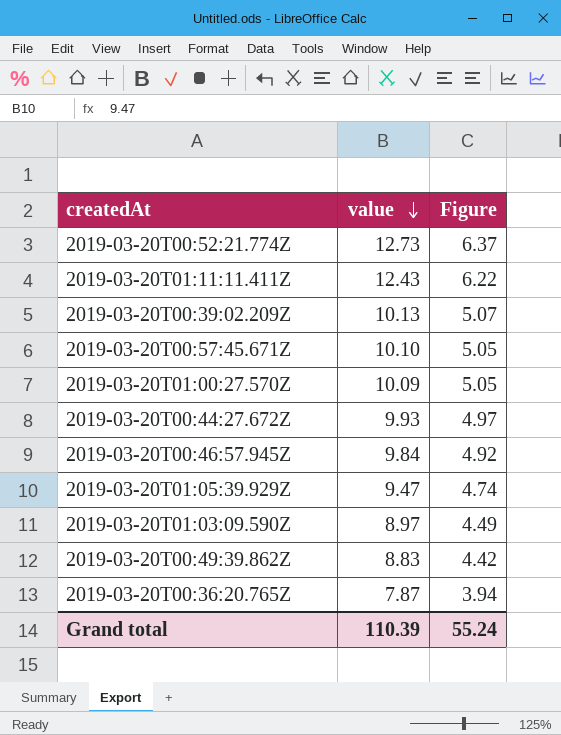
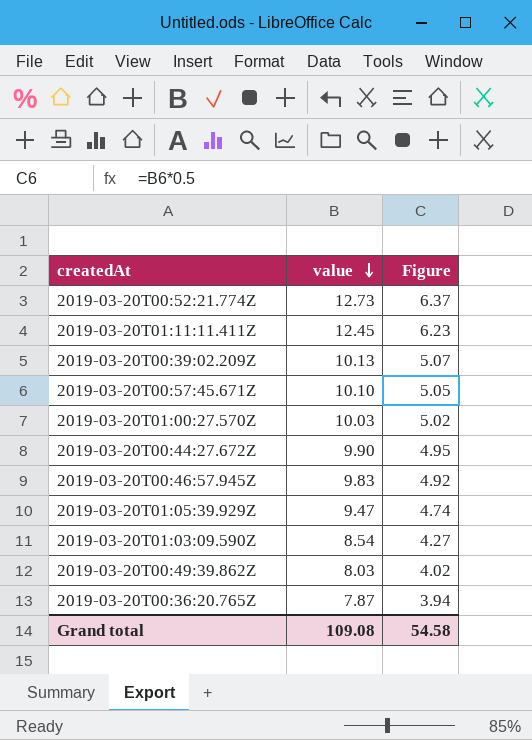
2019-03-20T01:11:11.411Z | value: 12.43 -> 12.45
2019-03-20T01:11:11.411Z | Figure: 6.22 -> 6.23
2019-03-20T01:00:27.570Z | value: 10.09 -> 10.03
2019-03-20T01:00:27.570Z | Figure: 5.05 -> 5.02
2019-03-20T00:44:27.672Z | value: 9.93 -> 9.90
2019-03-20T00:44:27.672Z | Figure: 4.97 -> 4.95
2019-03-20T00:46:57.945Z | value: 9.84 -> 9.83
2019-03-20T01:03:09.590Z | value: 8.97 -> 8.54
2019-03-20T01:03:09.590Z | Figure: 4.49 -> 4.27
2019-03-20T00:49:39.862Z | value: 8.83 -> 8.03
2019-03-20T00:49:39.862Z | Figure: 4.42 -> 4.02
Grand total | value: 110.39 -> 109.08
Grand total | Figure: 55.24 -> 54.58

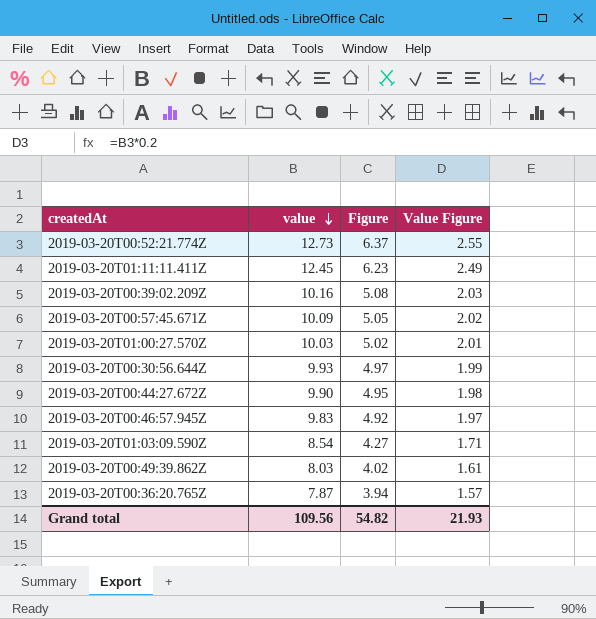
column Value Figure | formula: none -> [value] * 0.2
row 2019-03-20T01:05:39.929Z: 9.47 | 4.74 -> none
2019-03-20T00:39:02.209Z | value: 10.13 -> 10.16
2019-03-20T00:39:02.209Z | Figure: 5.07 -> 5.08
2019-03-20T00:57:45.671Z | value: 10.10 -> 10.09
row 2019-03-20T00:30:56.644Z: none -> 9.93 | 4.97 | 1.99
Grand total | value: 109.08 -> 109.56
Grand total | Figure: 54.58 -> 54.82

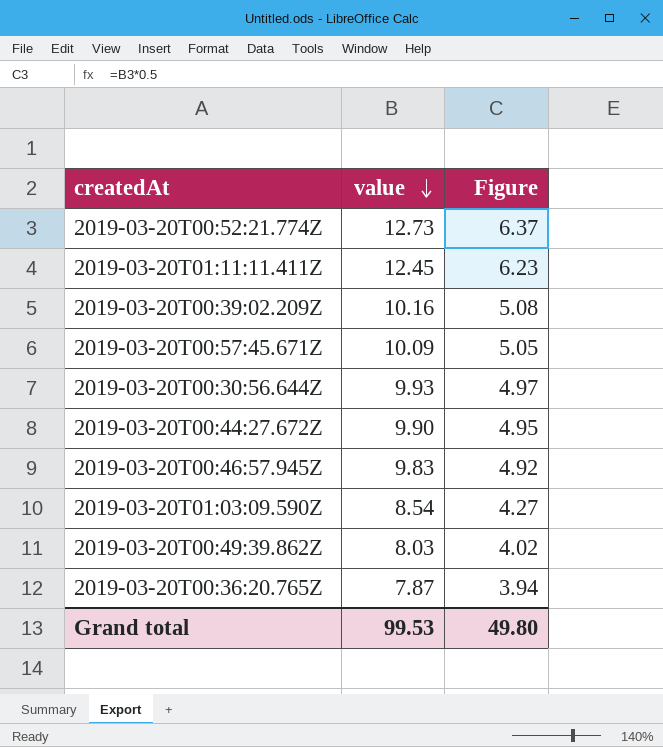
column Value Figure | formula: [value] * 0.2 -> none
row 2019-03-20T01:00:27.570Z: 10.03 | 5.02 | 2.01 -> none
Grand total | value: 109.56 -> 99.53
Grand total | Figure: 54.82 -> 49.80

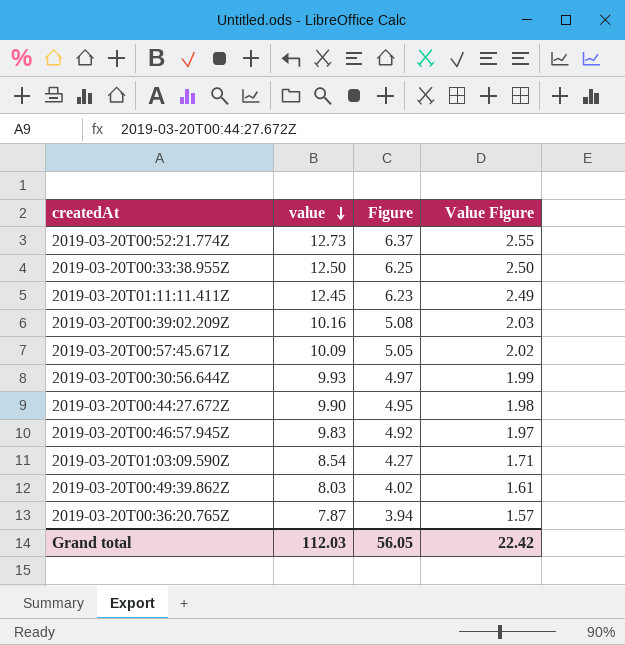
column Value Figure | formula: none -> [value] * 0.2
row 2019-03-20T00:33:38.955Z: none -> 12.50 | 6.25 | 2.50
Grand total | value: 99.53 -> 112.03
Grand total | Figure: 49.80 -> 56.05

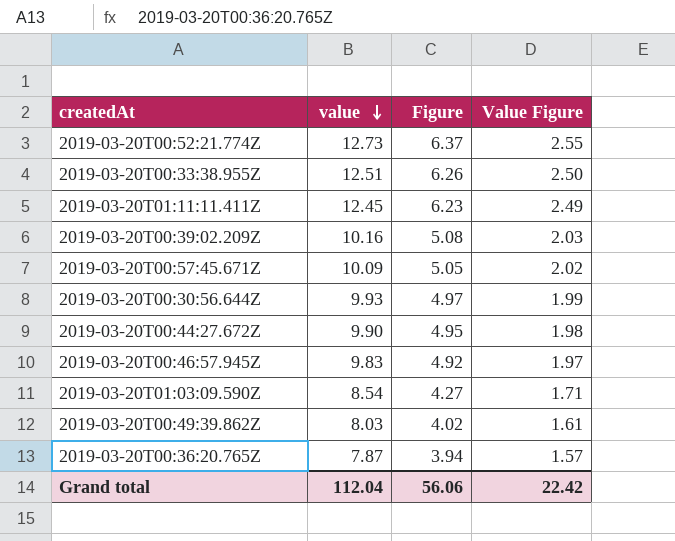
2019-03-20T00:33:38.955Z | value: 12.50 -> 12.51
2019-03-20T00:33:38.955Z | Figure: 6.25 -> 6.26
Grand total | value: 112.03 -> 112.04
Grand total | Figure: 56.05 -> 56.06

